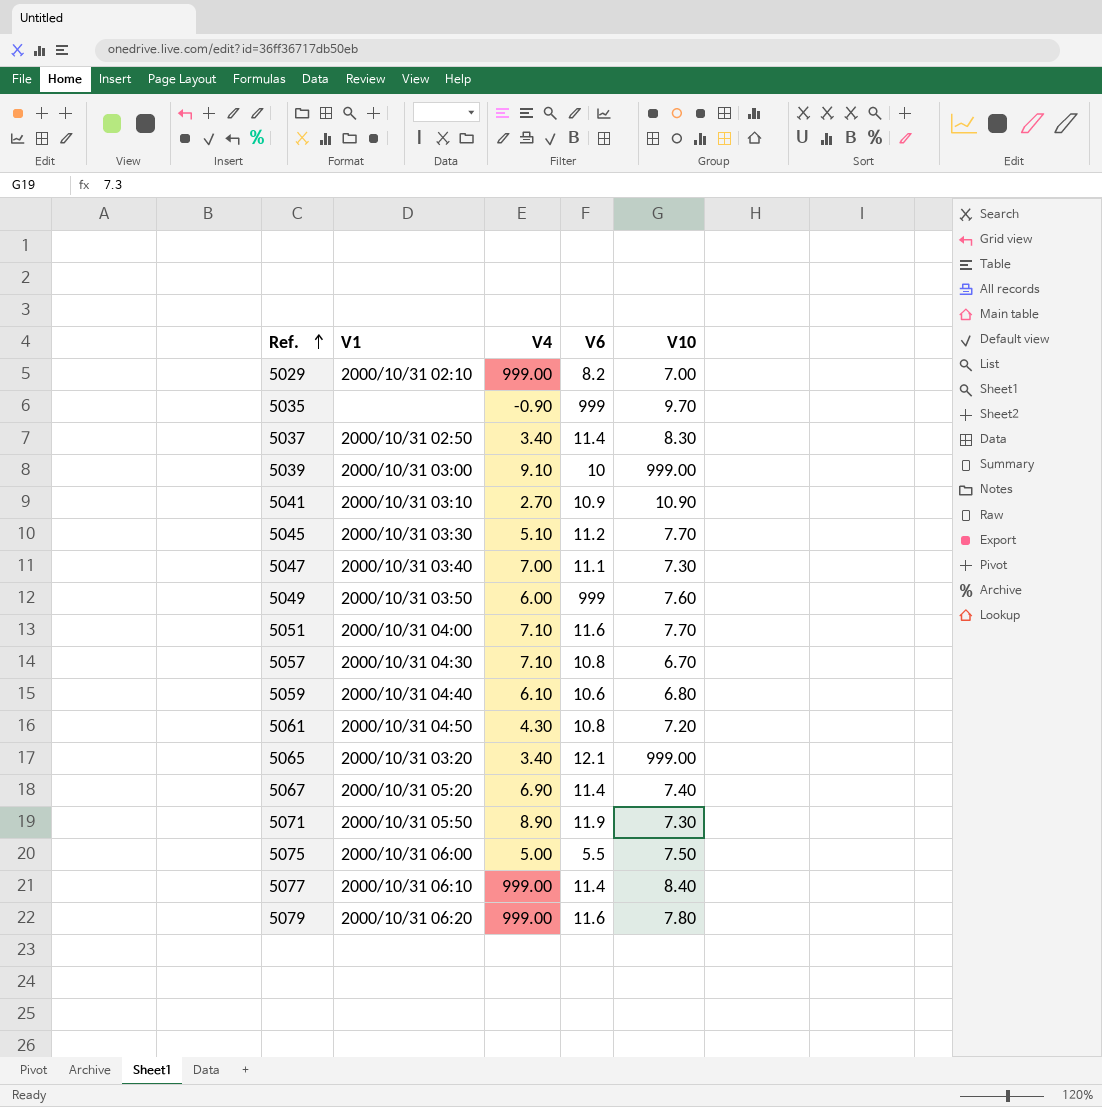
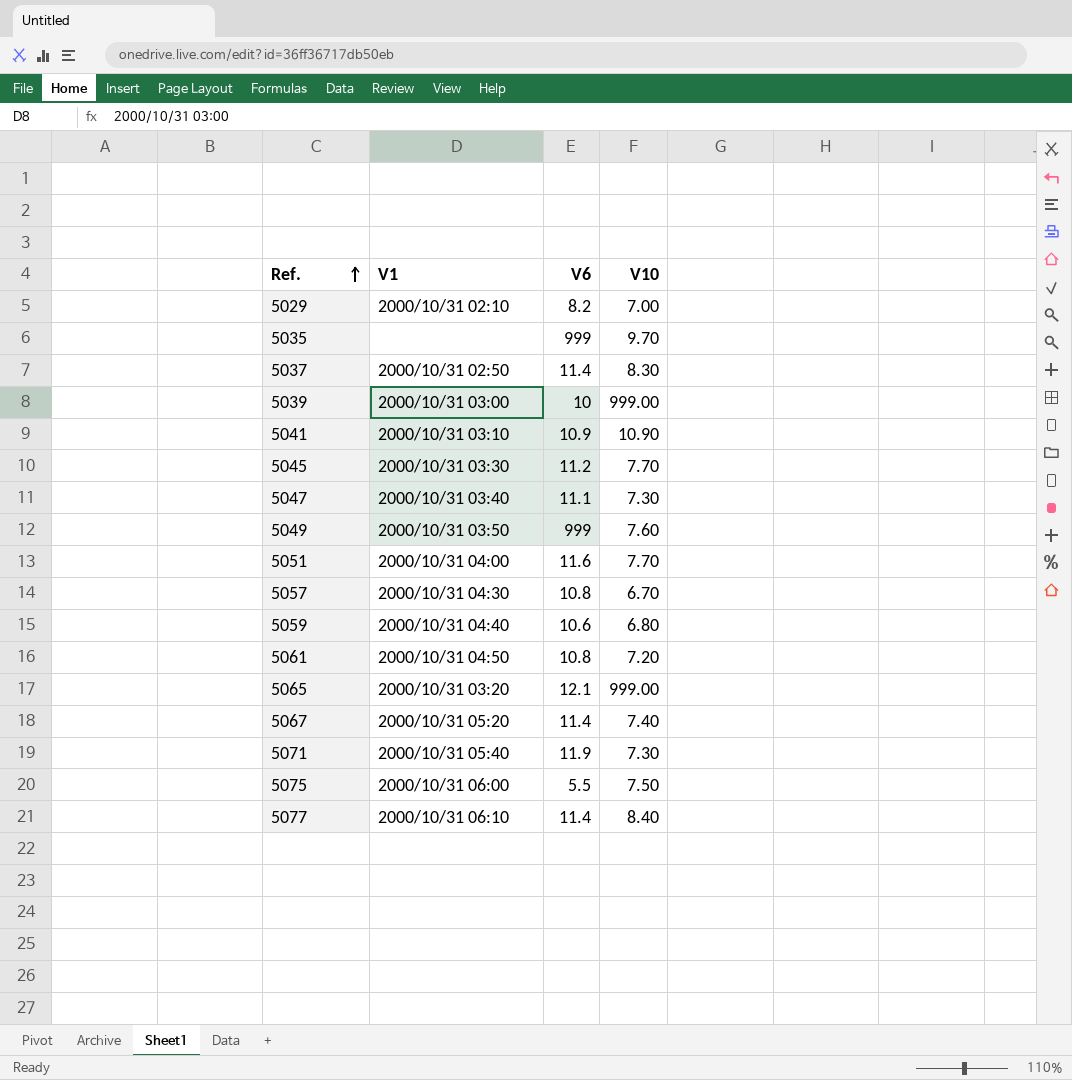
column V4 | position: 3 -> none
row 5079: 2000/10/31 06:20 | 999.00 | 11.6 | 7.80 -> none
5071 | V1: 2000/10/31 05:50 -> 2000/10/31 05:40

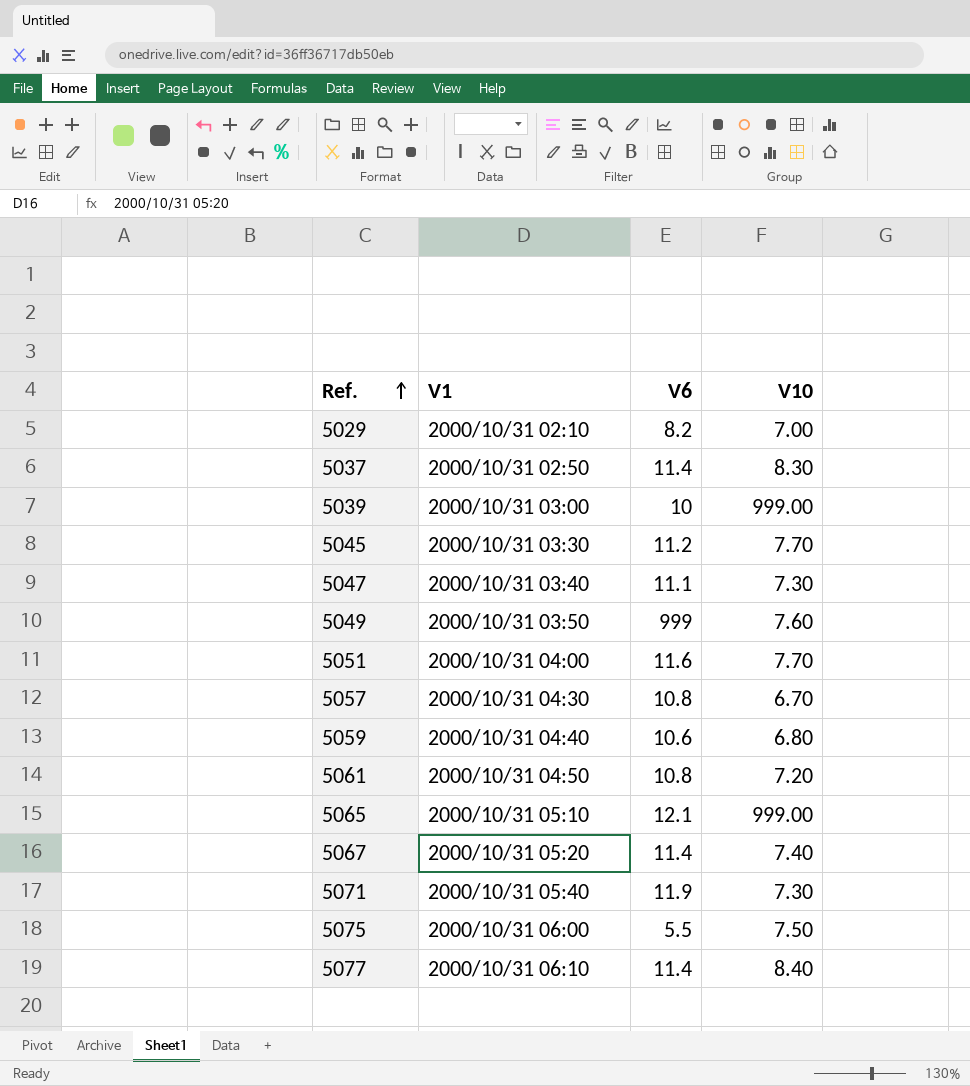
row 5035: none | 999 | 9.70 -> none
row 5041: 2000/10/31 03:10 | 10.9 | 10.90 -> none
5065 | V1: 2000/10/31 03:20 -> 2000/10/31 05:10

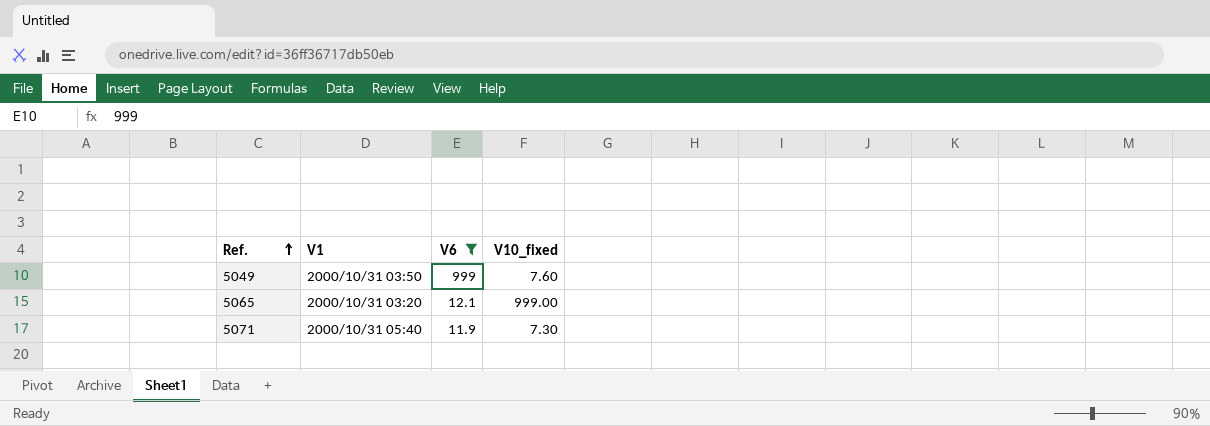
filter: none -> V6 >= 11.9
column name: V10 -> V10_fixed
5065 | V1: 2000/10/31 05:10 -> 2000/10/31 03:20

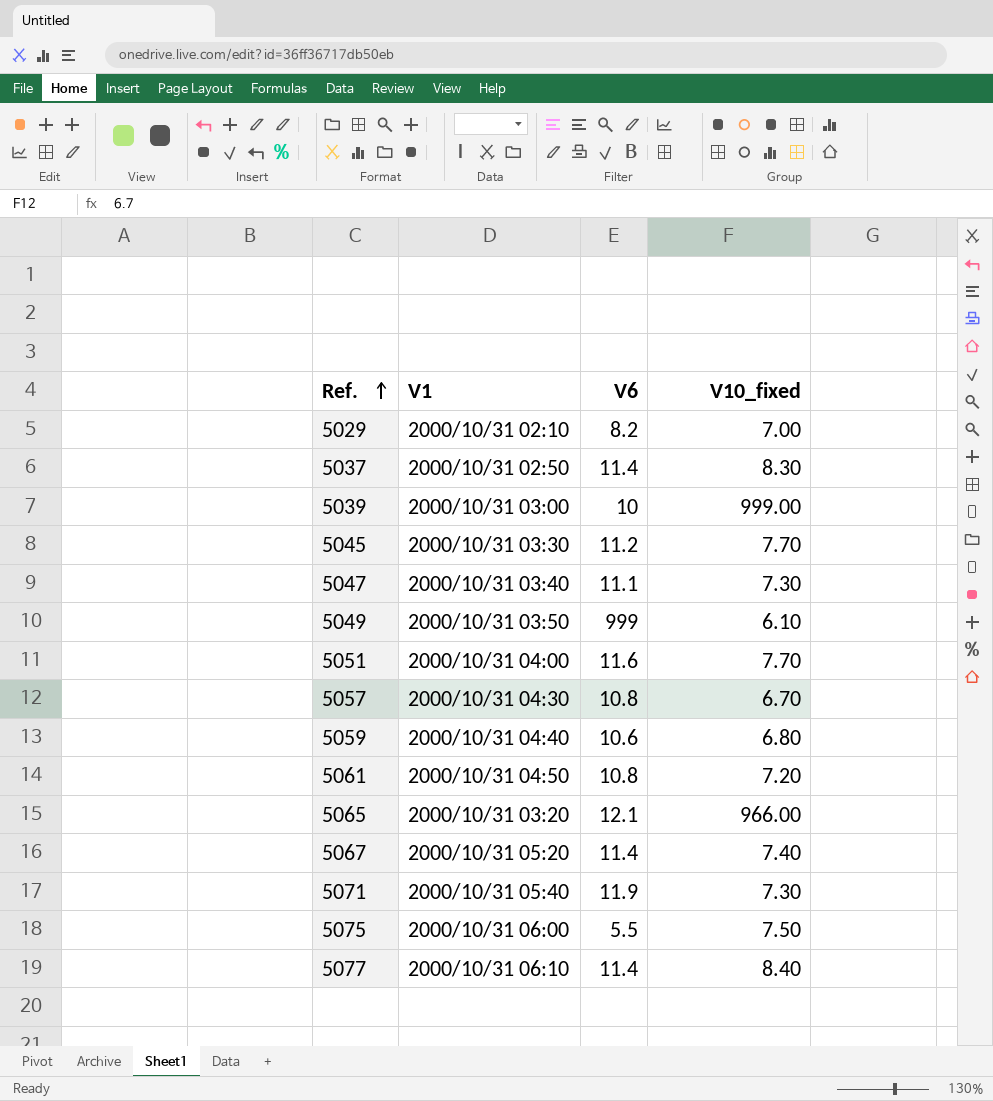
filter: V6 >= 11.9 -> none
5049 | V10_fixed: 7.60 -> 6.10
5065 | V10_fixed: 999.00 -> 966.00

